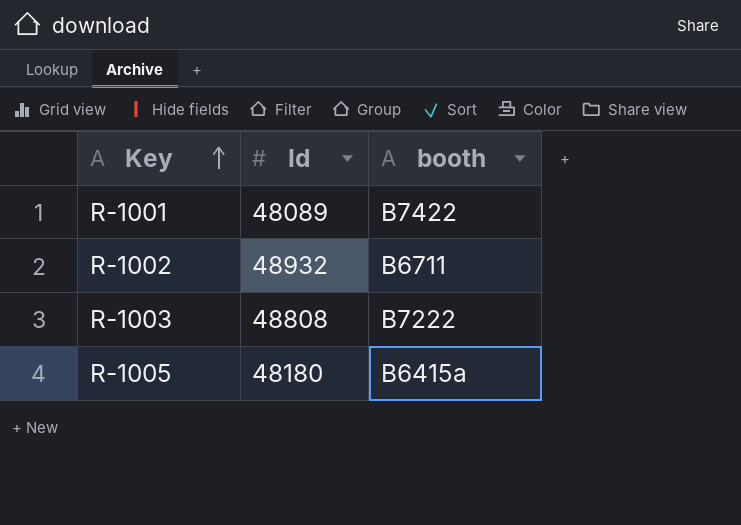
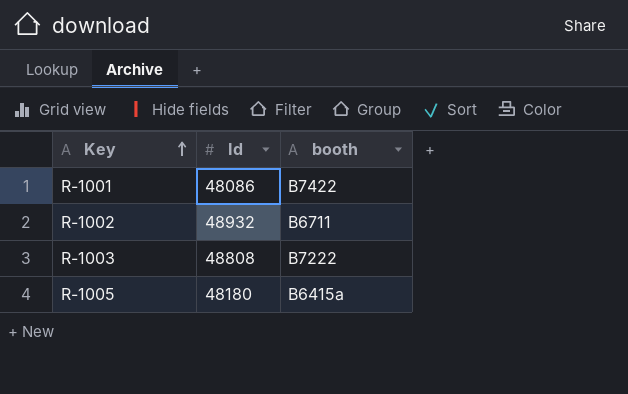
R-1001 | Id: 48089 -> 48086

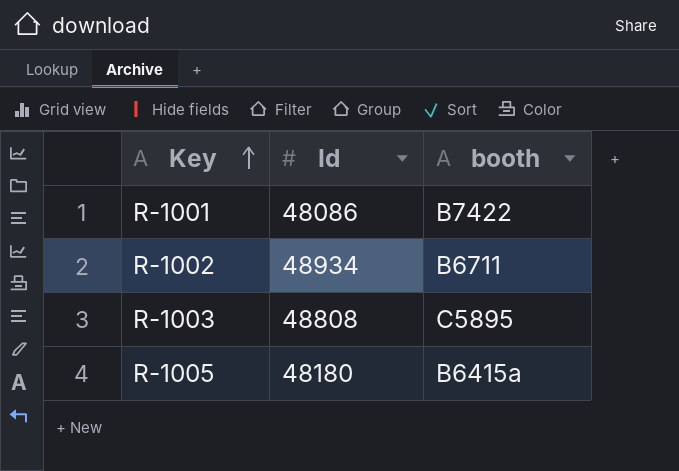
R-1002 | Id: 48932 -> 48934
R-1003 | booth: B7222 -> C5895

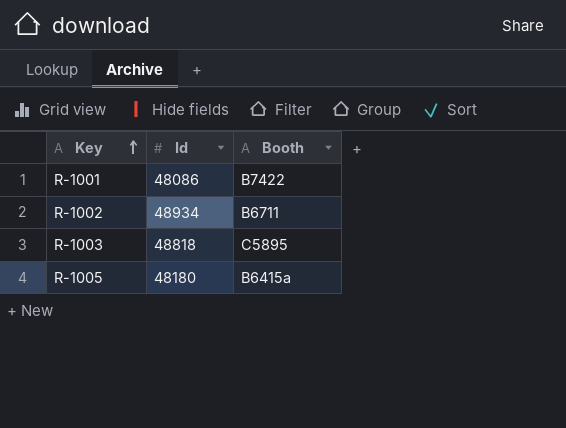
column name: booth -> Booth
R-1003 | Id: 48808 -> 48818

